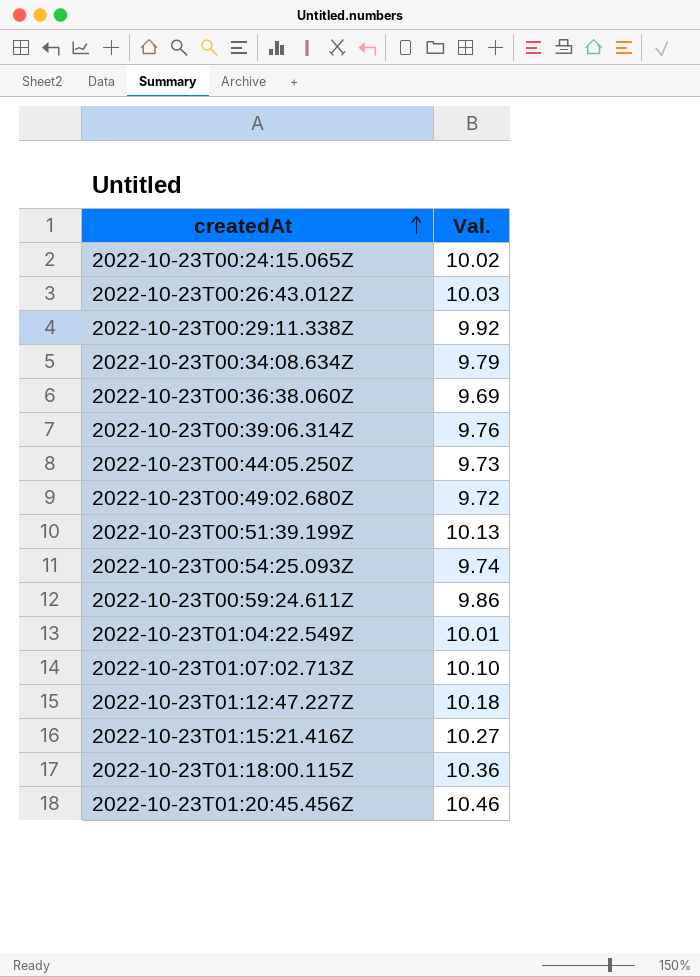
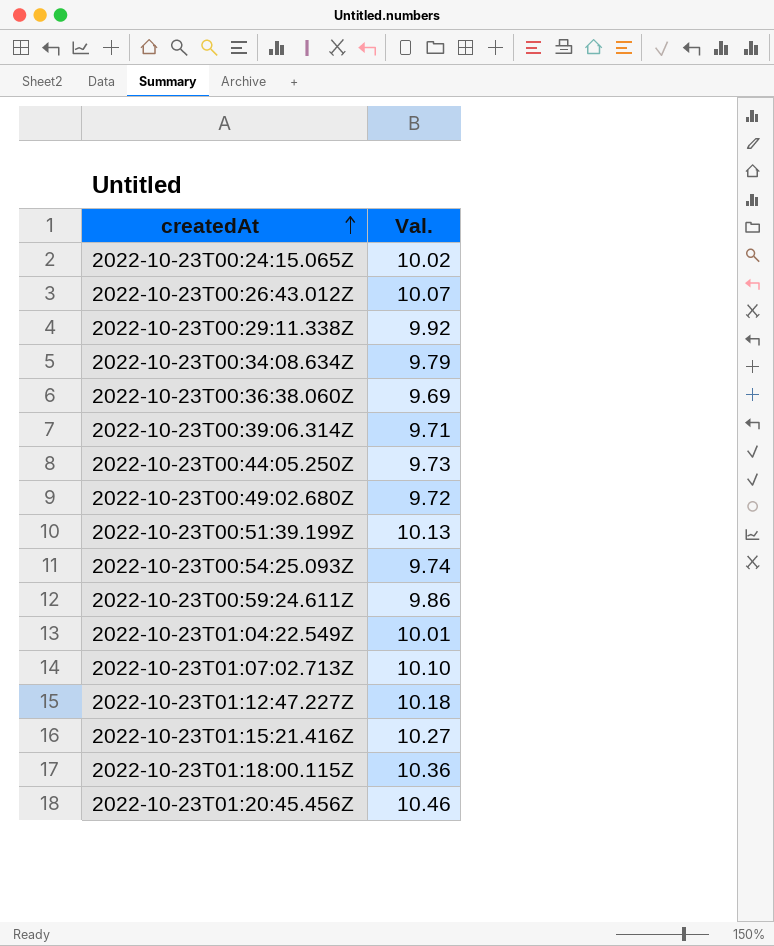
2022-10-23T00:26:43.012Z | Val.: 10.03 -> 10.07
2022-10-23T00:39:06.314Z | Val.: 9.76 -> 9.71

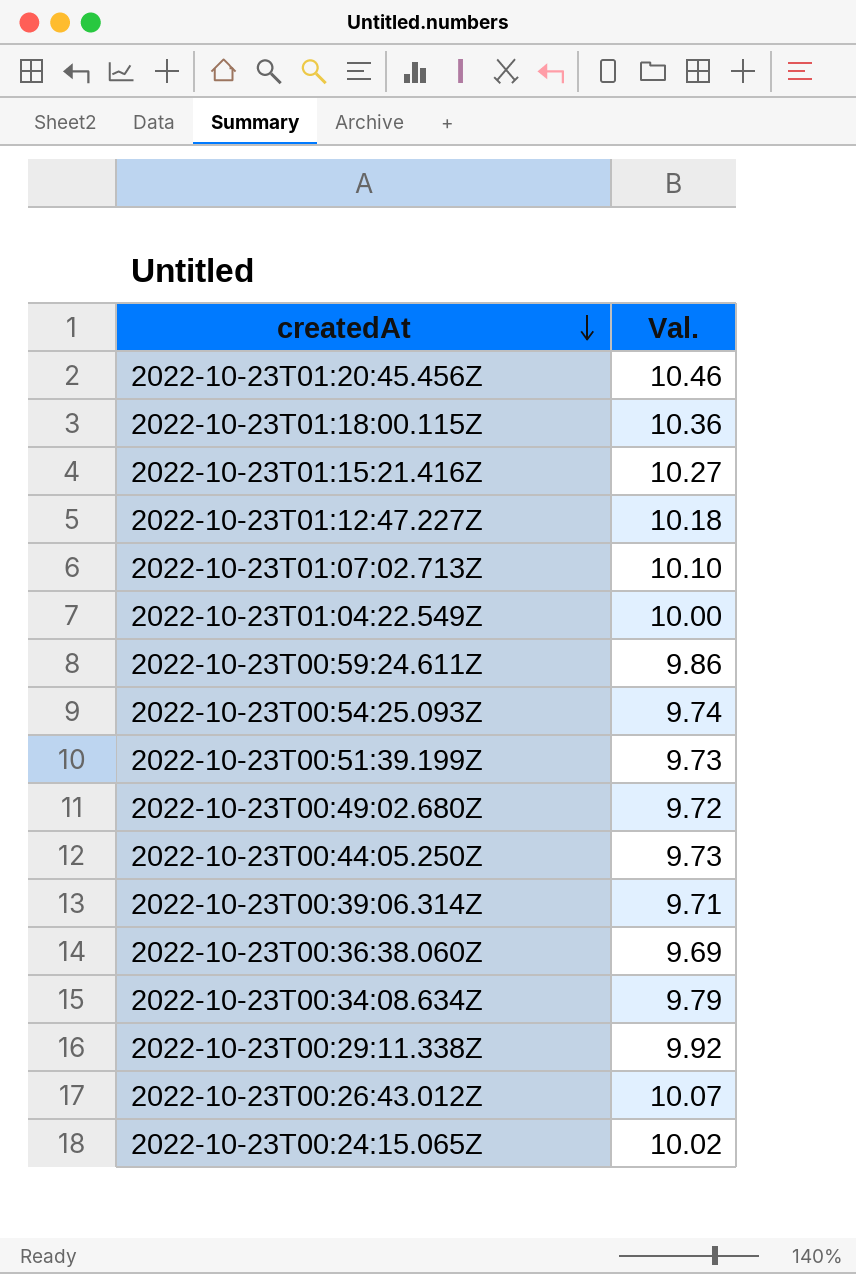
row order: createdAt ascending -> createdAt descending
2022-10-23T01:04:22.549Z | Val.: 10.01 -> 10.00
2022-10-23T00:51:39.199Z | Val.: 10.13 -> 9.73

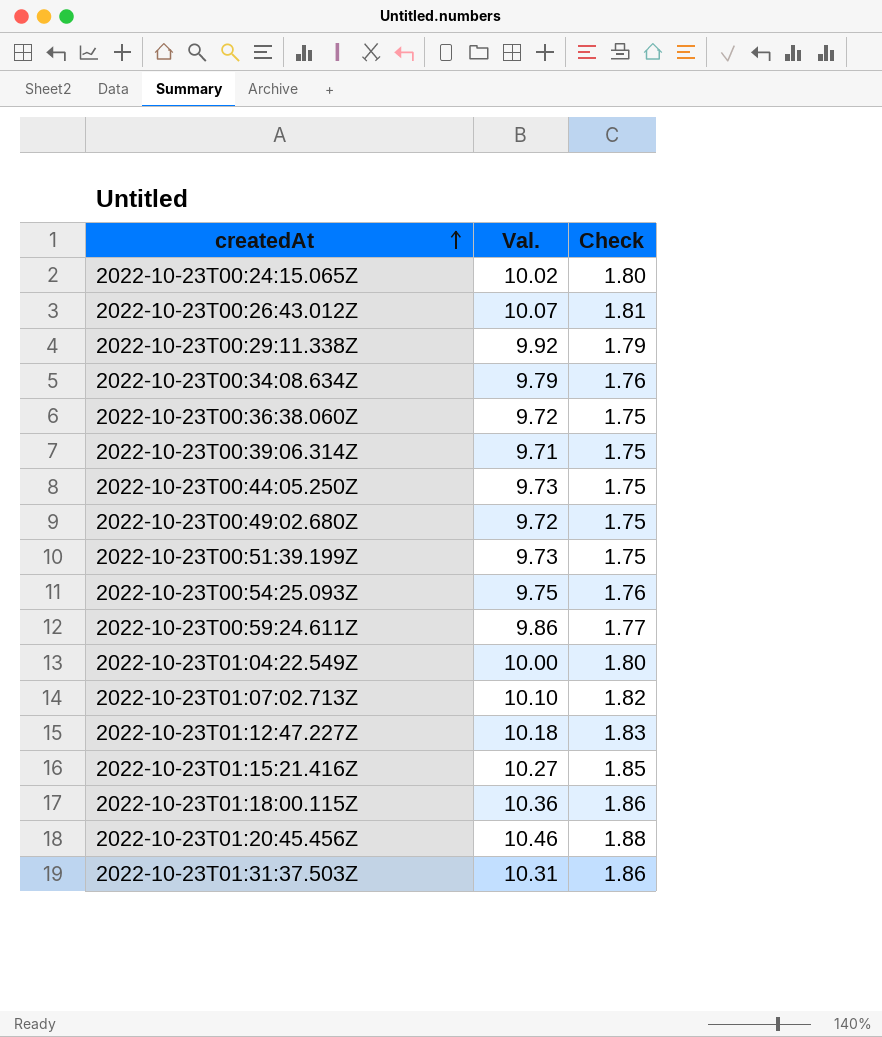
row order: createdAt descending -> createdAt ascending
column Check | formula: none -> [Val.] * 0.18
2022-10-23T00:36:38.060Z | Val.: 9.69 -> 9.72
2022-10-23T00:54:25.093Z | Val.: 9.74 -> 9.75
row 2022-10-23T01:31:37.503Z: none -> 10.31 | 1.86

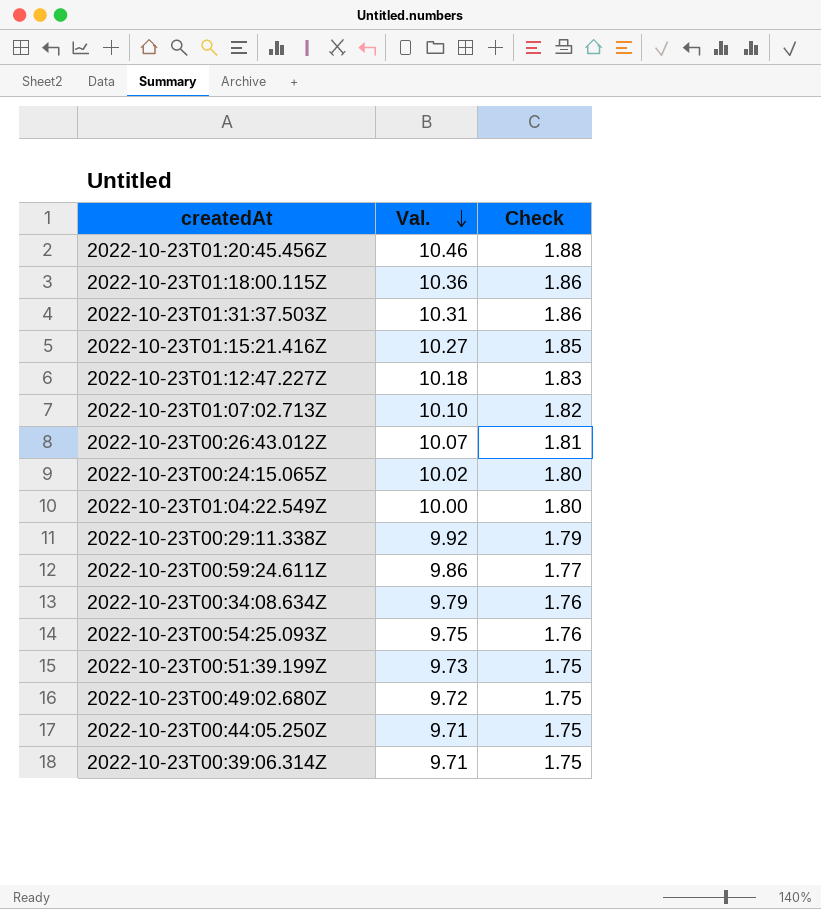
row order: createdAt ascending -> Val. descending
row 2022-10-23T00:36:38.060Z: 9.72 | 1.75 -> none
2022-10-23T00:44:05.250Z | Val.: 9.73 -> 9.71

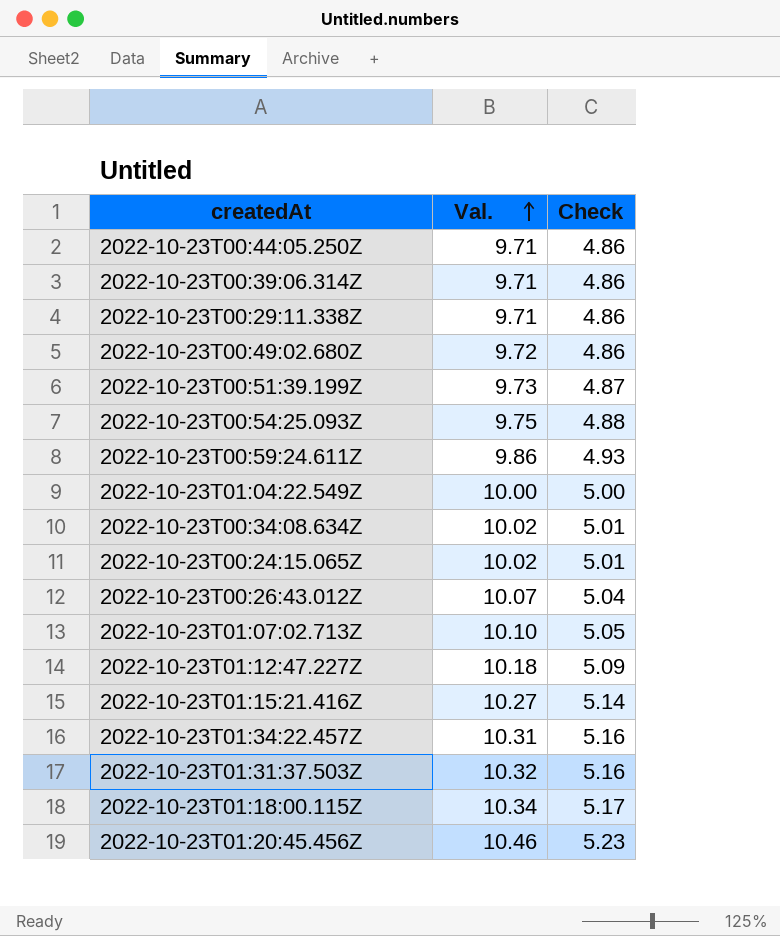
row order: Val. descending -> Val. ascending
column Check | formula: [Val.] * 0.18 -> [Val.] * 0.5
2022-10-23T00:29:11.338Z | Val.: 9.92 -> 9.71
2022-10-23T00:34:08.634Z | Val.: 9.79 -> 10.02
row 2022-10-23T01:34:22.457Z: none -> 10.31 | 5.16
2022-10-23T01:31:37.503Z | Val.: 10.31 -> 10.32
2022-10-23T01:18:00.115Z | Val.: 10.36 -> 10.34

